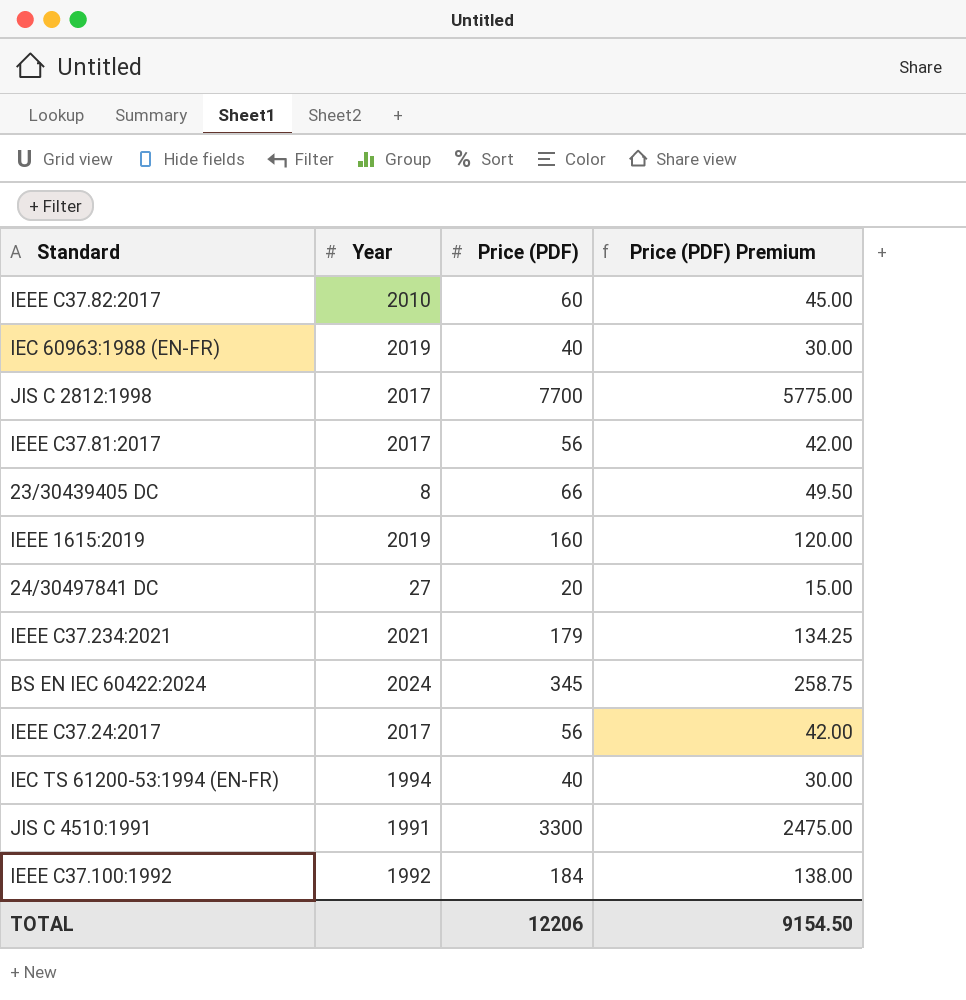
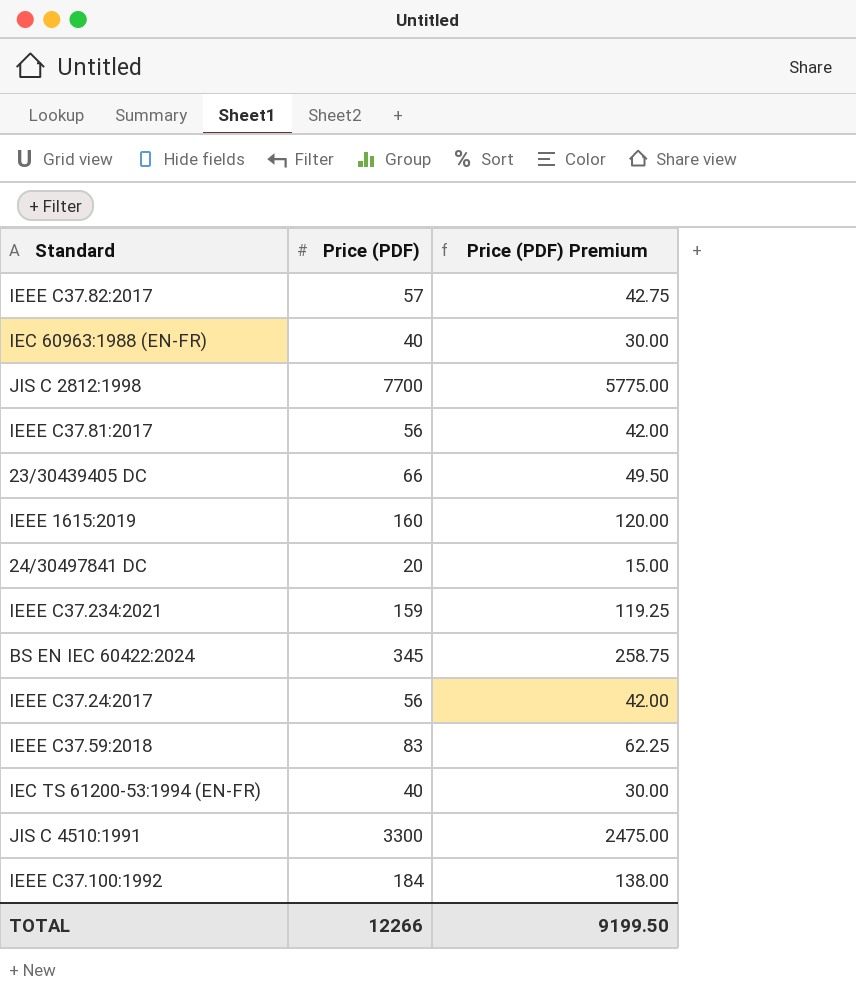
column Year | position: 2 -> none
IEEE C37.82:2017 | Price (PDF): 60 -> 57
IEEE C37.82:2017 | Price (PDF) Premium: 45.00 -> 42.75
IEEE C37.234:2021 | Price (PDF): 179 -> 159
IEEE C37.234:2021 | Price (PDF) Premium: 134.25 -> 119.25
row IEEE C37.59:2018: none -> 83 | 62.25
TOTAL | Price (PDF): 12206 -> 12266
TOTAL | Price (PDF) Premium: 9154.50 -> 9199.50

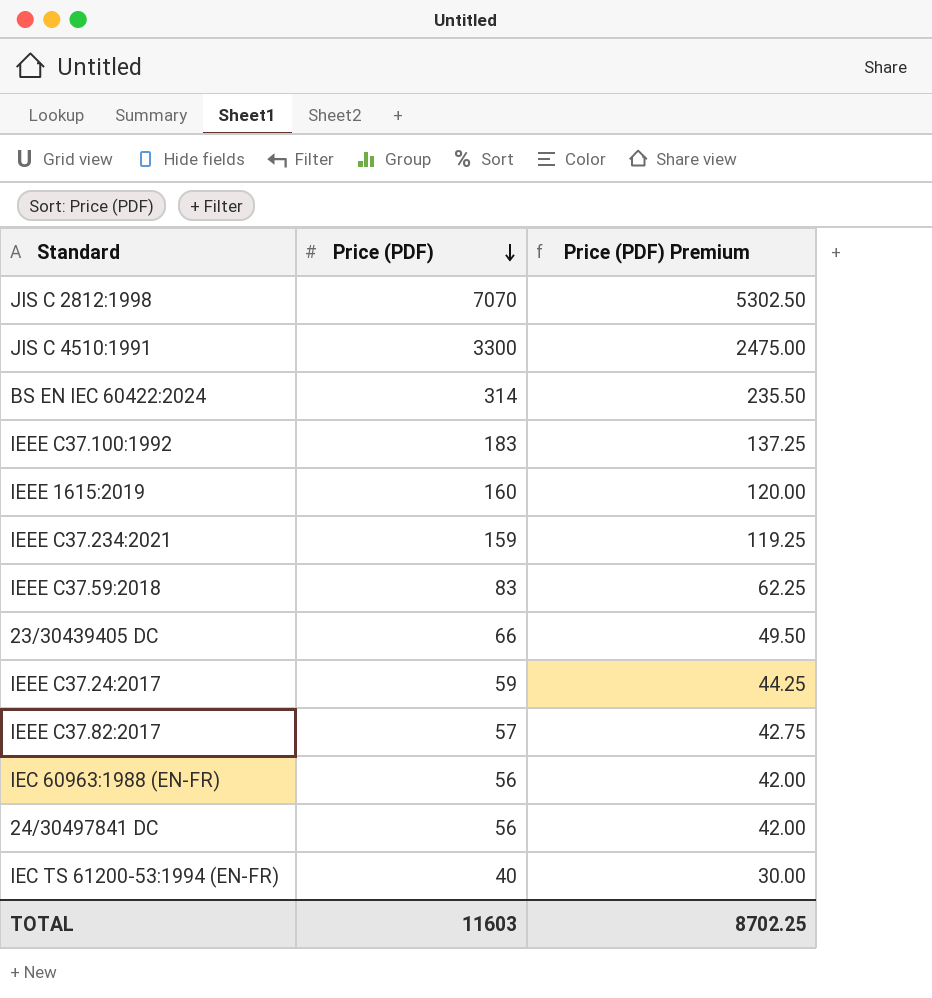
row order: none -> Price (PDF) descending
row IEEE C37.81:2017: 56 | 42.00 -> none
JIS C 2812:1998 | Price (PDF): 7700 -> 7070
JIS C 2812:1998 | Price (PDF) Premium: 5775.00 -> 5302.50
BS EN IEC 60422:2024 | Price (PDF): 345 -> 314
BS EN IEC 60422:2024 | Price (PDF) Premium: 258.75 -> 235.50
IEEE C37.100:1992 | Price (PDF): 184 -> 183
IEEE C37.100:1992 | Price (PDF) Premium: 138.00 -> 137.25
IEEE C37.24:2017 | Price (PDF): 56 -> 59
IEEE C37.24:2017 | Price (PDF) Premium: 42.00 -> 44.25
IEC 60963:1988 (EN-FR) | Price (PDF): 40 -> 56
IEC 60963:1988 (EN-FR) | Price (PDF) Premium: 30.00 -> 42.00
24/30497841 DC | Price (PDF): 20 -> 56
24/30497841 DC | Price (PDF) Premium: 15.00 -> 42.00
TOTAL | Price (PDF): 12266 -> 11603
TOTAL | Price (PDF) Premium: 9199.50 -> 8702.25

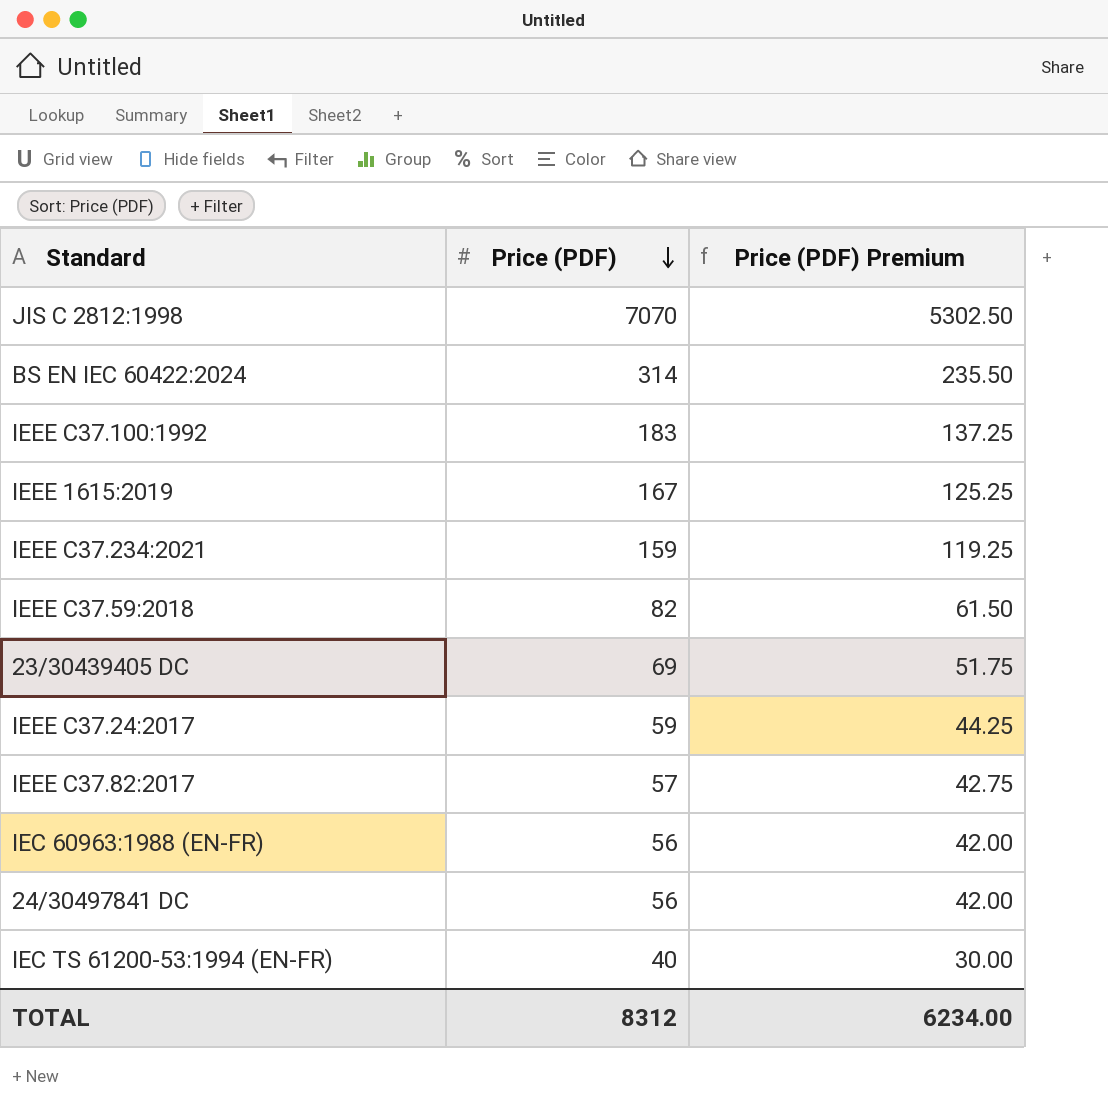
row JIS C 4510:1991: 3300 | 2475.00 -> none
IEEE 1615:2019 | Price (PDF): 160 -> 167
IEEE 1615:2019 | Price (PDF) Premium: 120.00 -> 125.25
IEEE C37.59:2018 | Price (PDF): 83 -> 82
IEEE C37.59:2018 | Price (PDF) Premium: 62.25 -> 61.50
23/30439405 DC | Price (PDF): 66 -> 69
23/30439405 DC | Price (PDF) Premium: 49.50 -> 51.75
TOTAL | Price (PDF): 11603 -> 8312
TOTAL | Price (PDF) Premium: 8702.25 -> 6234.00

